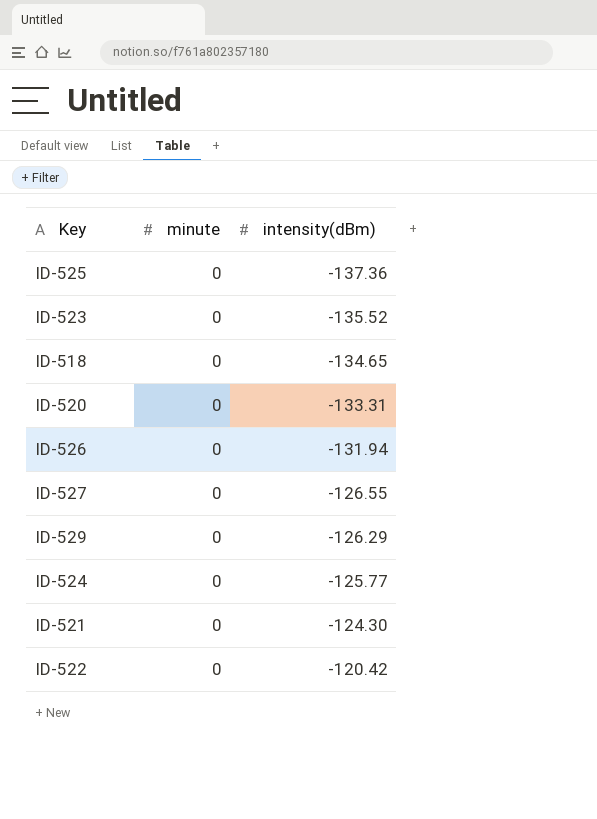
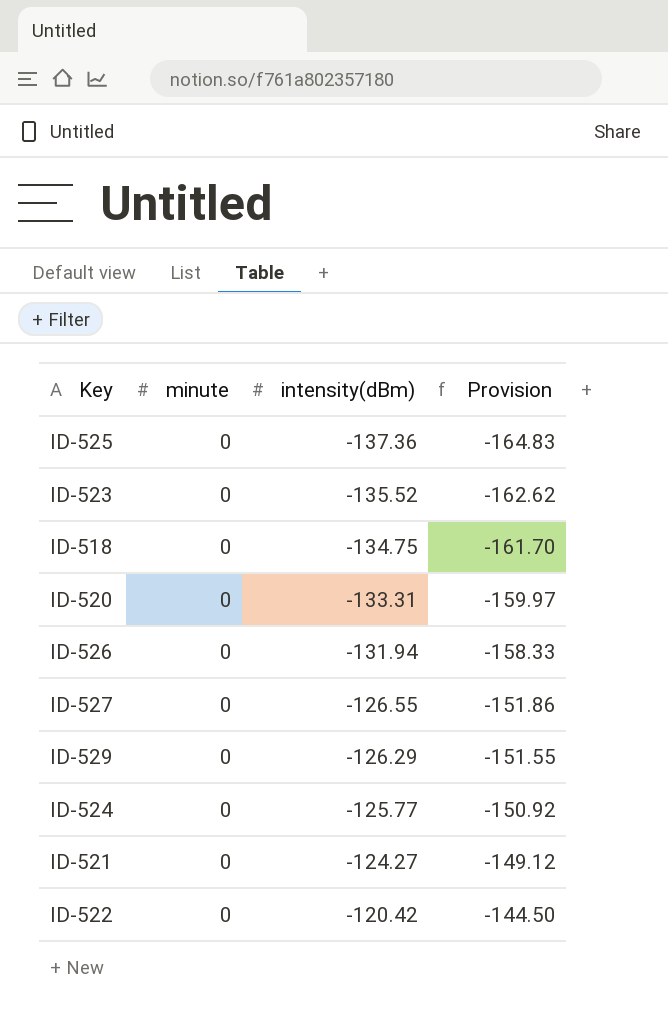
column Provision | formula: none -> [intensity(dBm)] * 1.2
ID-518 | intensity(dBm): -134.65 -> -134.75
ID-521 | intensity(dBm): -124.30 -> -124.27

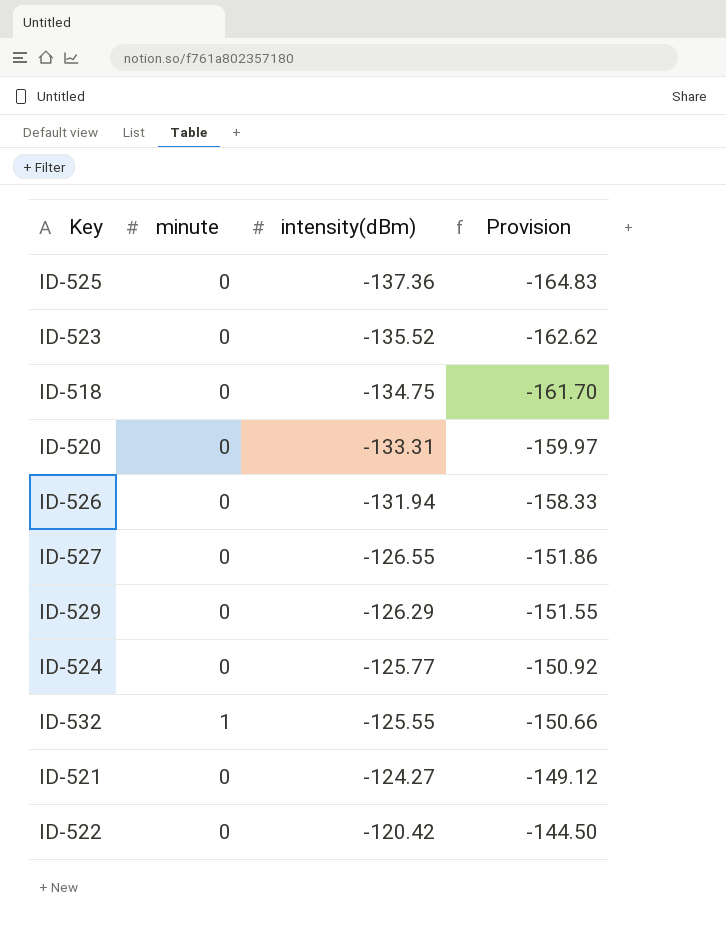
row ID-532: none -> 1 | -125.55 | -150.66

